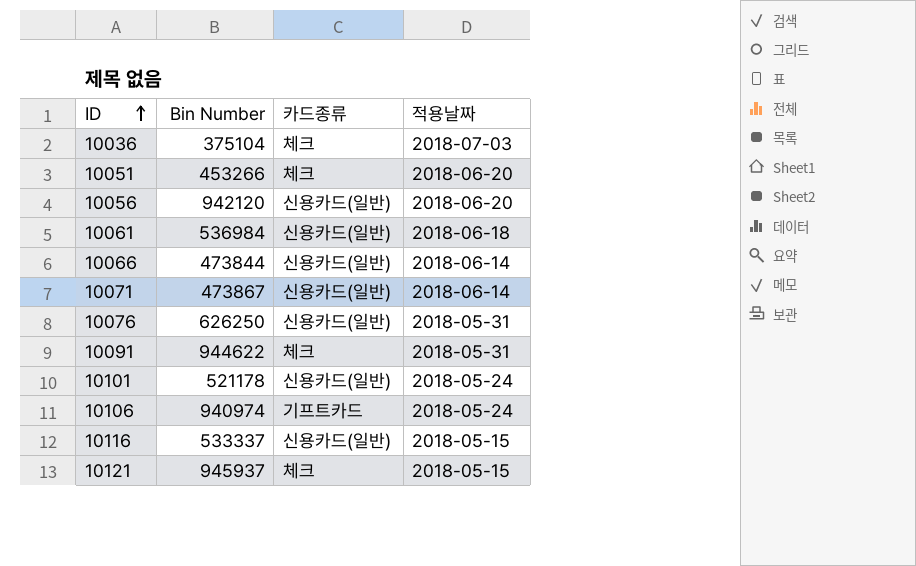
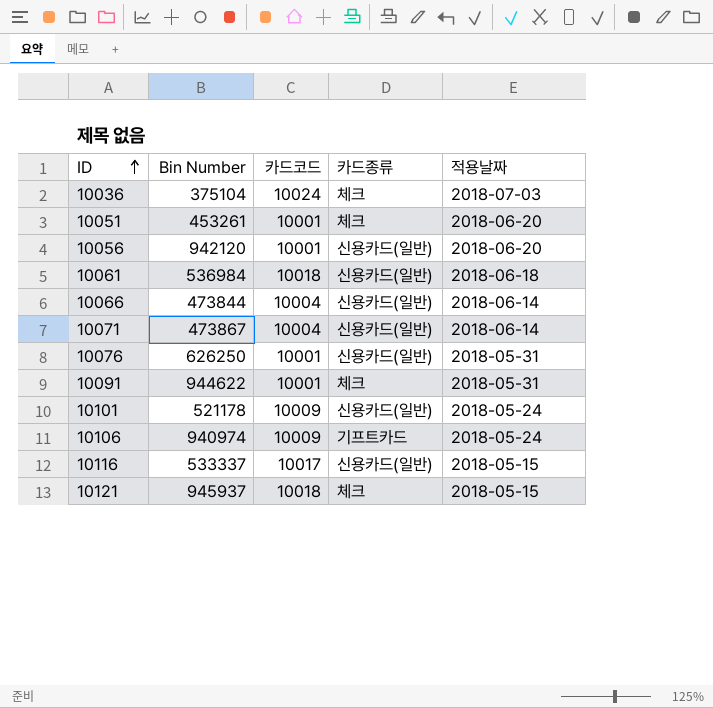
column 카드코드 | position: none -> 3
10051 | Bin Number: 453266 -> 453261

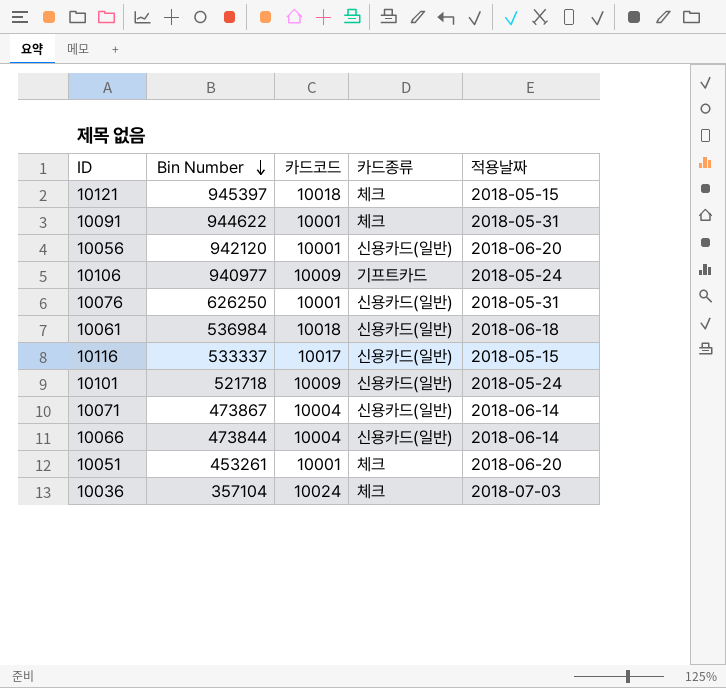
row order: ID ascending -> Bin Number descending
10121 | Bin Number: 945937 -> 945397
10106 | Bin Number: 940974 -> 940977
10101 | Bin Number: 521178 -> 521718
10036 | Bin Number: 375104 -> 357104

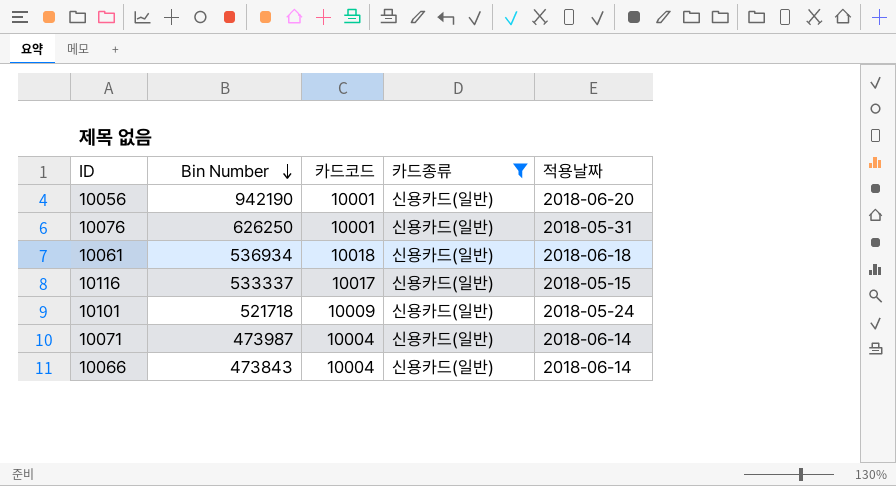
filter: none -> 카드종류 = 신용카드(일반)
10056 | Bin Number: 942120 -> 942190
10061 | Bin Number: 536984 -> 536934
10071 | Bin Number: 473867 -> 473987
10066 | Bin Number: 473844 -> 473843

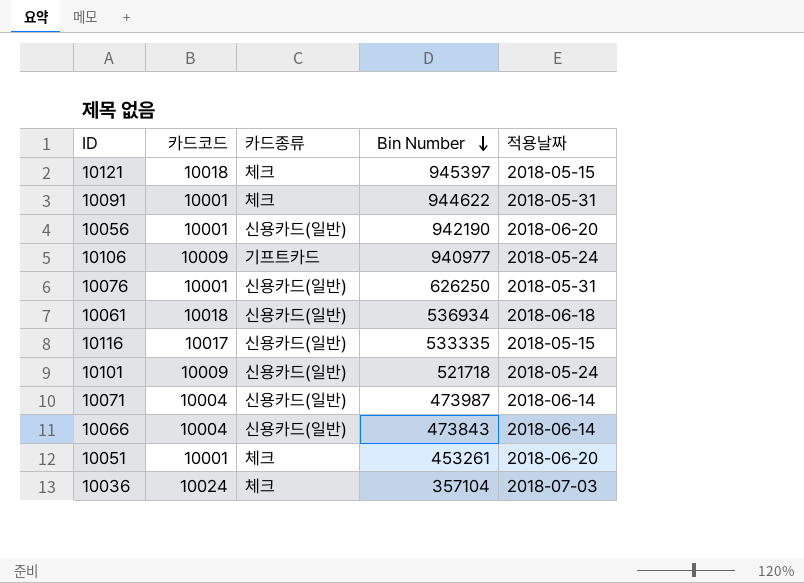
filter: 카드종류 = 신용카드(일반) -> none
column Bin Number | position: 2 -> 4
10116 | Bin Number: 533337 -> 533335

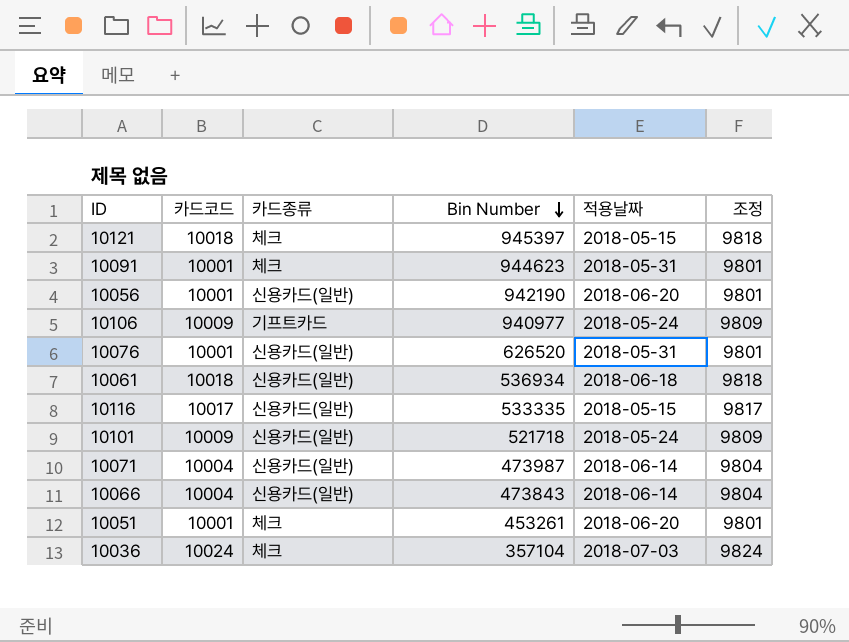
column 조정 | formula: none -> [카드코드] - 200
10091 | Bin Number: 944622 -> 944623
10076 | Bin Number: 626250 -> 626520

